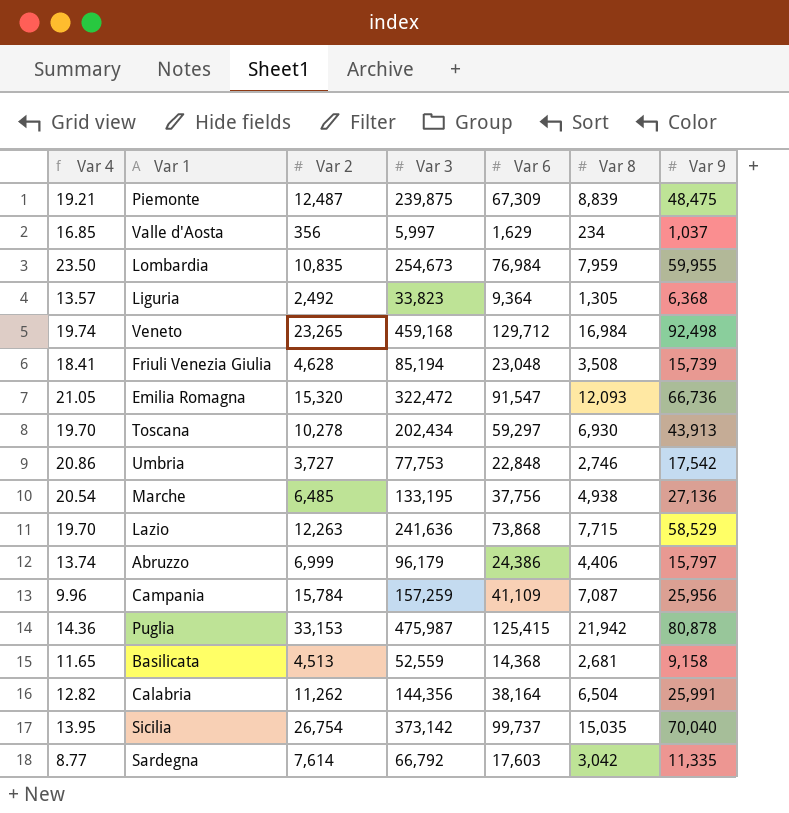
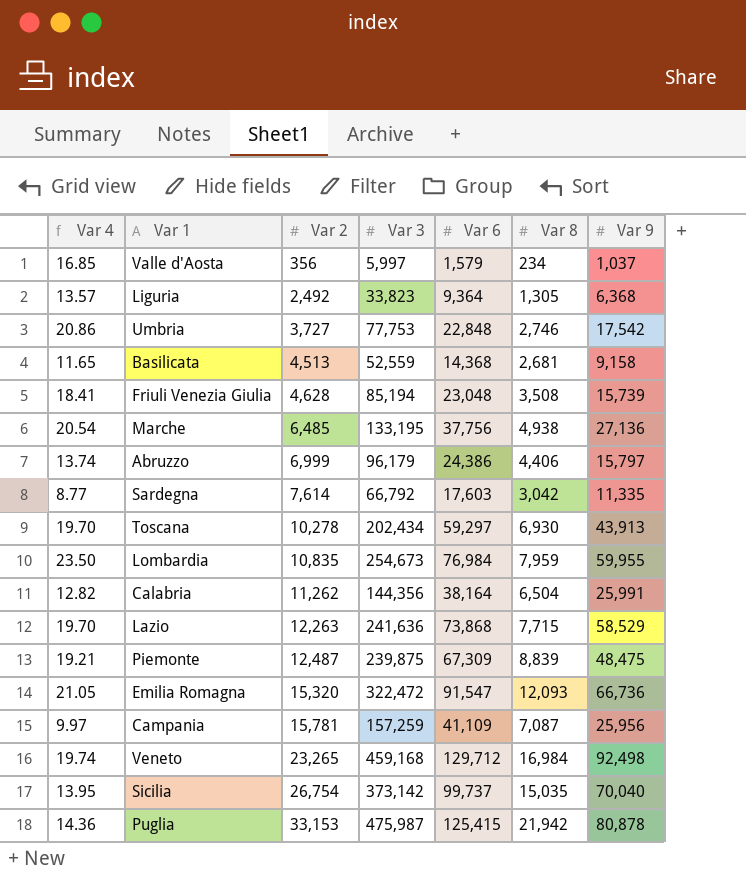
row order: none -> Var 2 ascending
Valle d'Aosta | Var 6: 1,629 -> 1,579
Campania | Var 4: 9.96 -> 9.97
Campania | Var 2: 15,784 -> 15,781

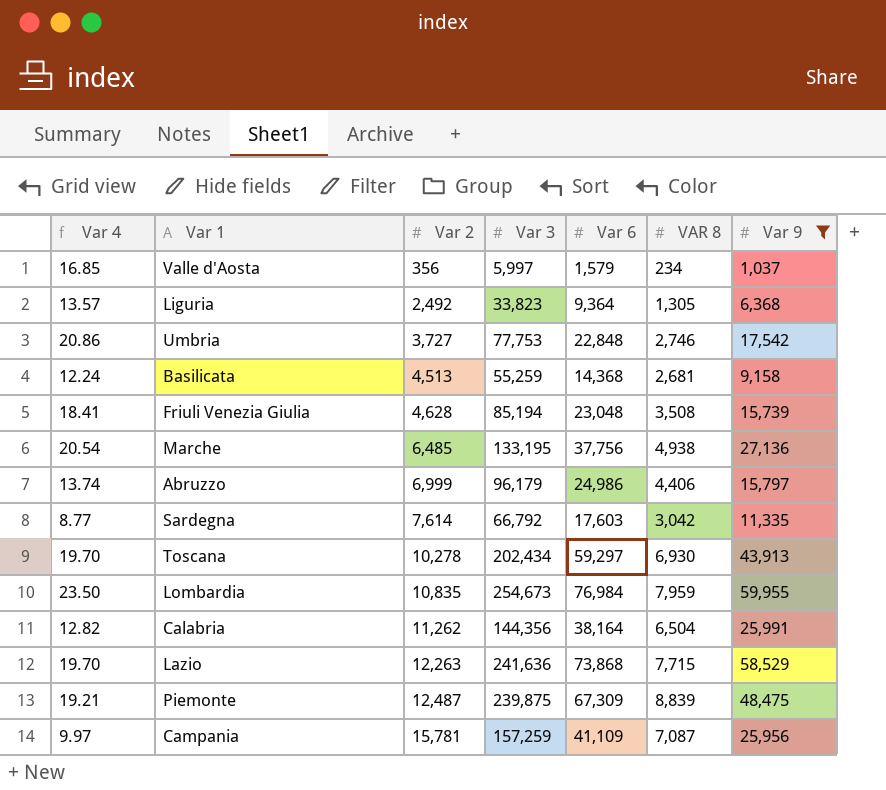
filter: none -> Var 9 <= 59,955
column name: Var 8 -> VAR 8
Basilicata | Var 4: 11.65 -> 12.24
Basilicata | Var 3: 52,559 -> 55,259
Abruzzo | Var 6: 24,386 -> 24,986

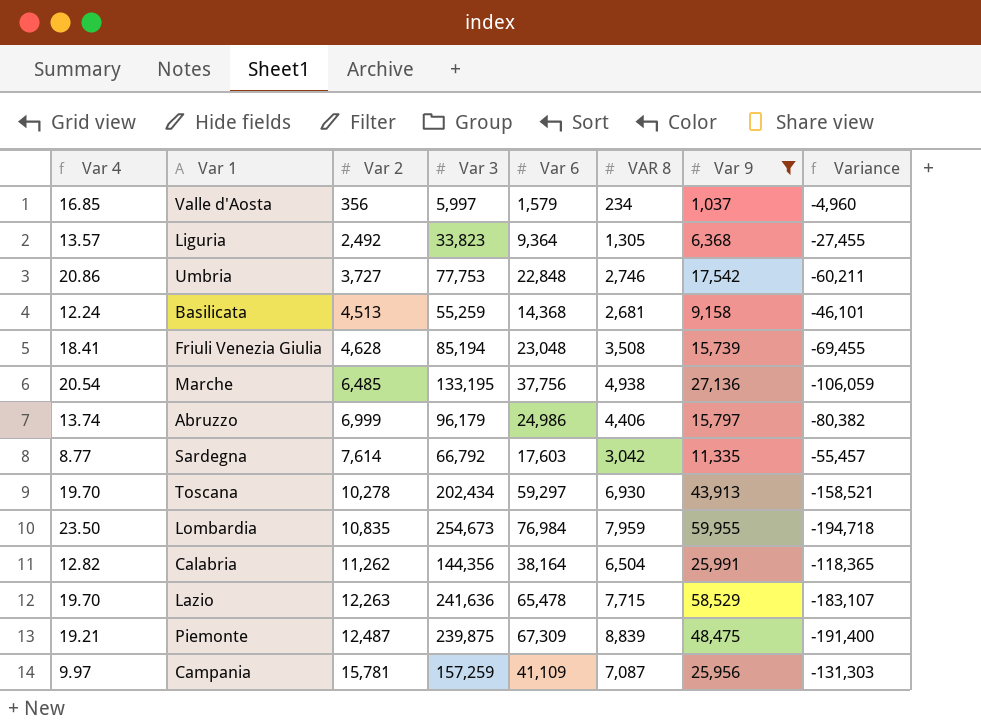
column Variance | formula: none -> [Var 9] - [Var 3]
Lazio | Var 6: 73,868 -> 65,478

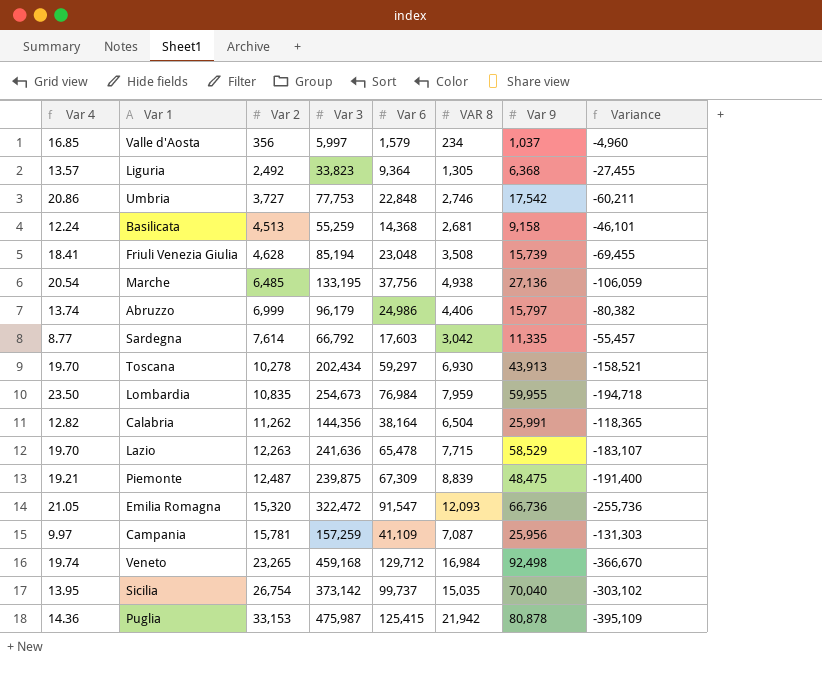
filter: Var 9 <= 59,955 -> none

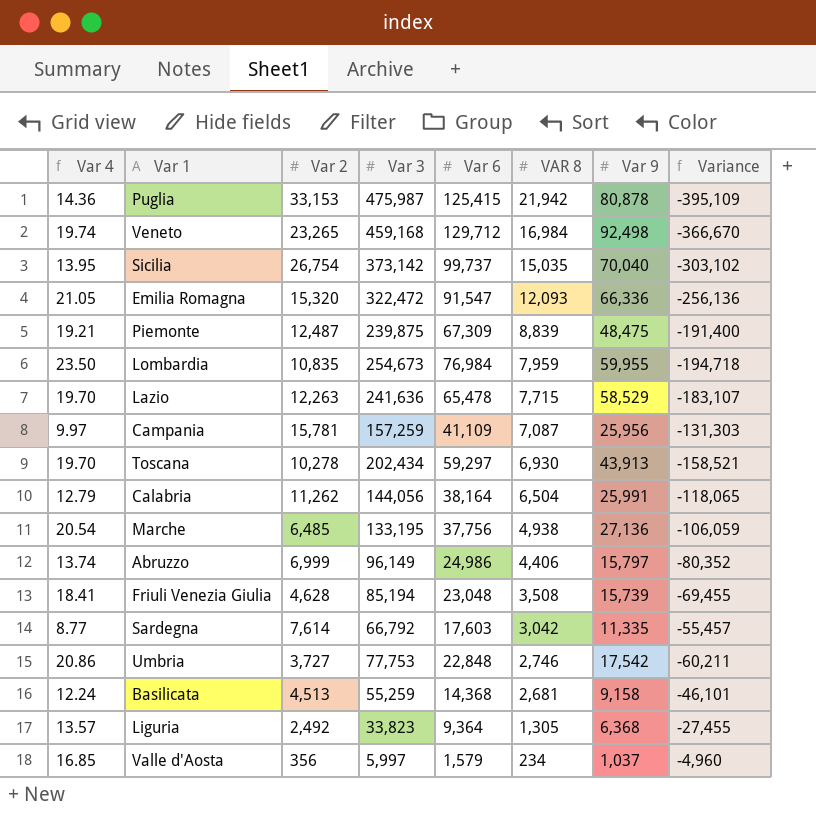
row order: Var 2 ascending -> VAR 8 descending
Emilia Romagna | Var 9: 66,736 -> 66,336
Emilia Romagna | Variance: -255,736 -> -256,136
Calabria | Var 4: 12.82 -> 12.79
Calabria | Var 3: 144,356 -> 144,056
Calabria | Variance: -118,365 -> -118,065
Abruzzo | Var 3: 96,179 -> 96,149
Abruzzo | Variance: -80,382 -> -80,352

